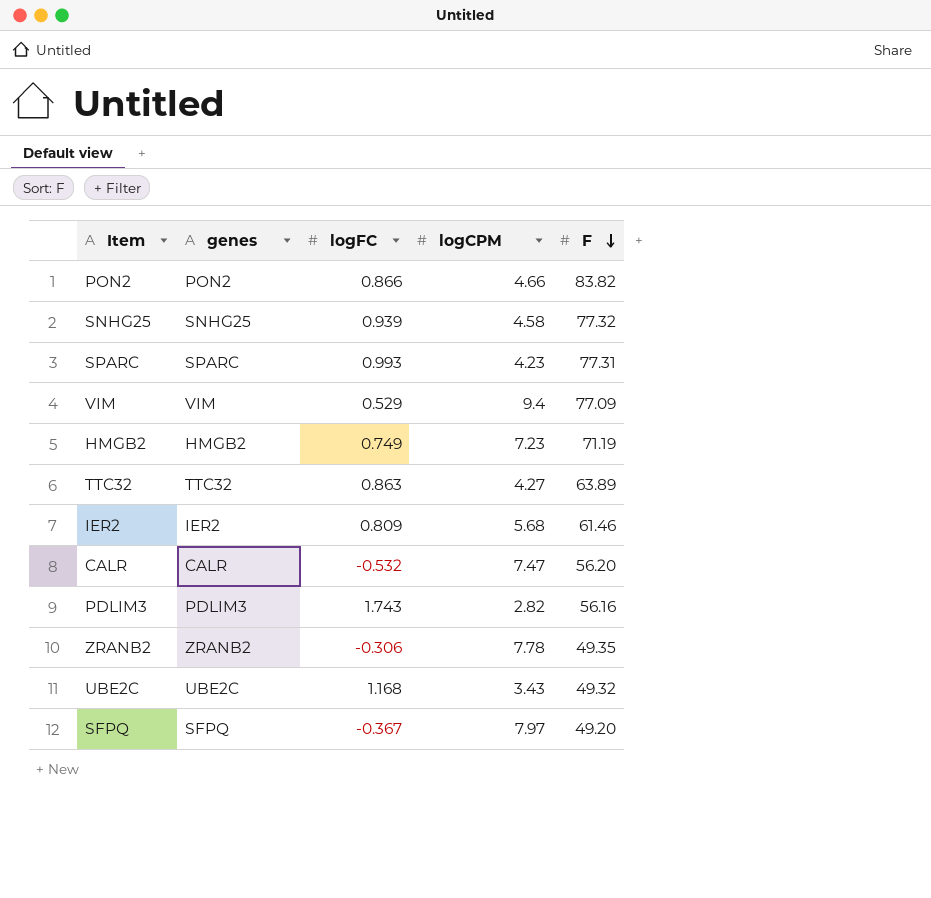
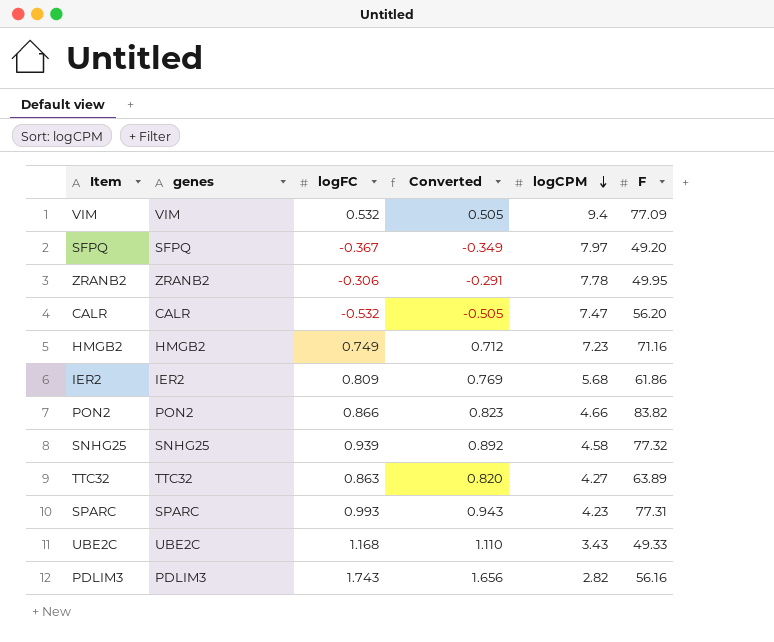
row order: F descending -> logCPM descending
column Converted | formula: none -> [logFC] * 0.95
VIM | logFC: 0.529 -> 0.532
ZRANB2 | F: 49.35 -> 49.95
HMGB2 | F: 71.19 -> 71.16
IER2 | F: 61.46 -> 61.86
UBE2C | F: 49.32 -> 49.33

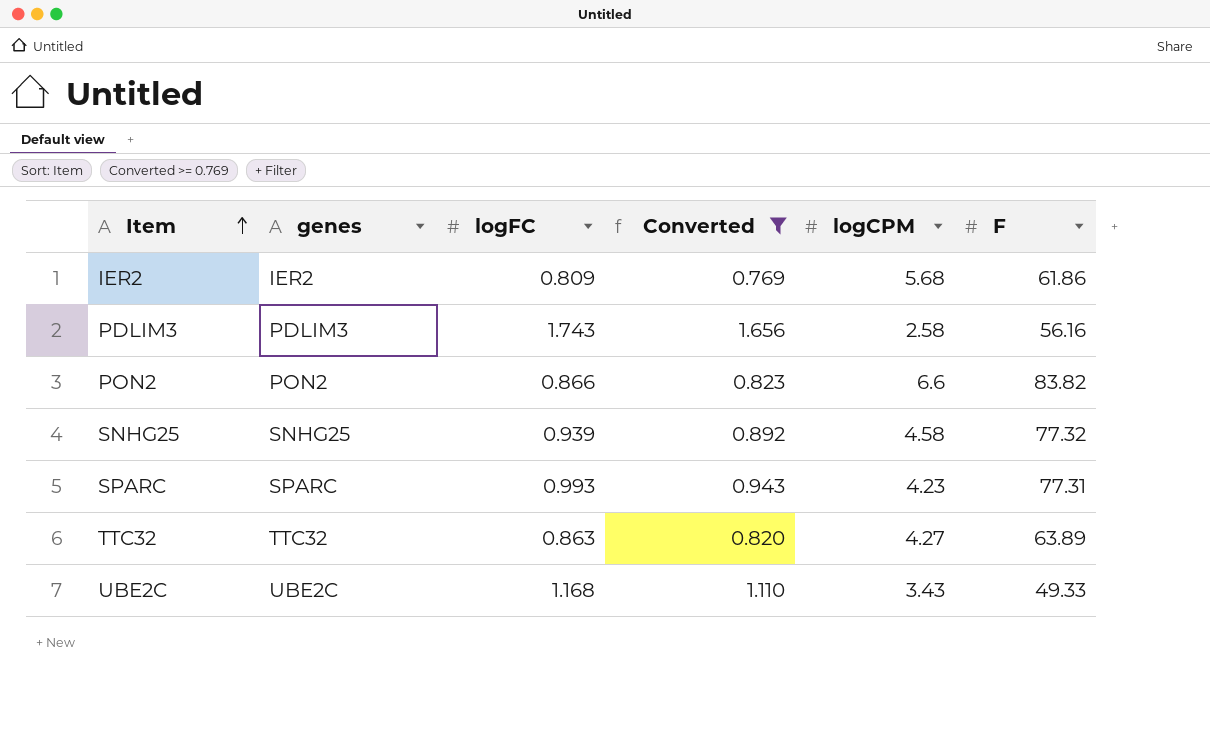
filter: none -> Converted >= 0.769
row order: logCPM descending -> Item ascending
PDLIM3 | logCPM: 2.82 -> 2.58
PON2 | logCPM: 4.66 -> 6.6

